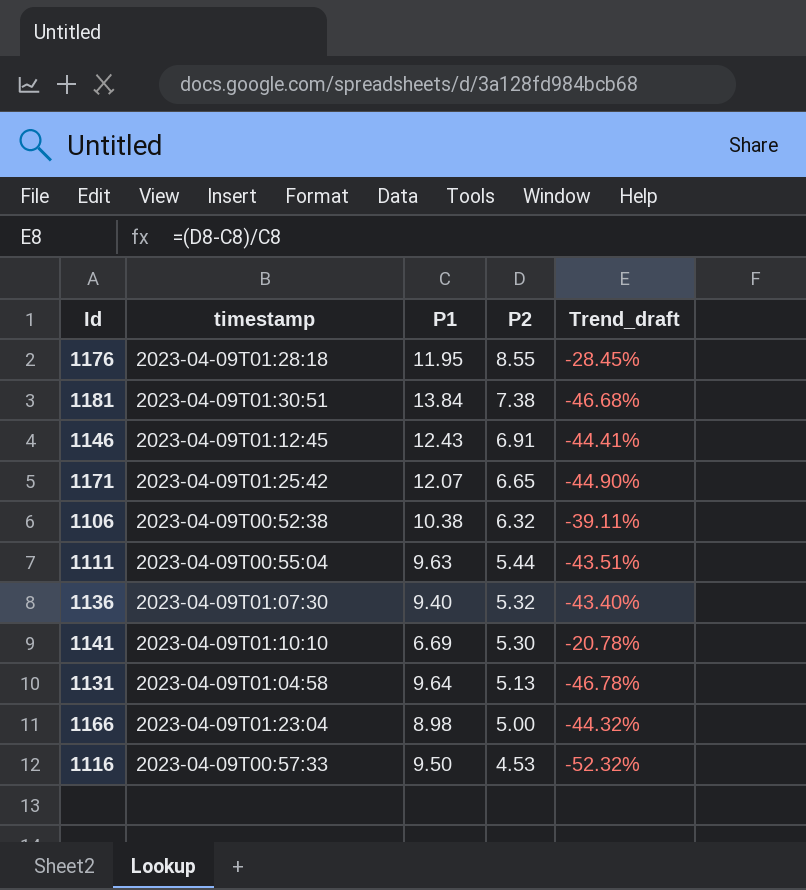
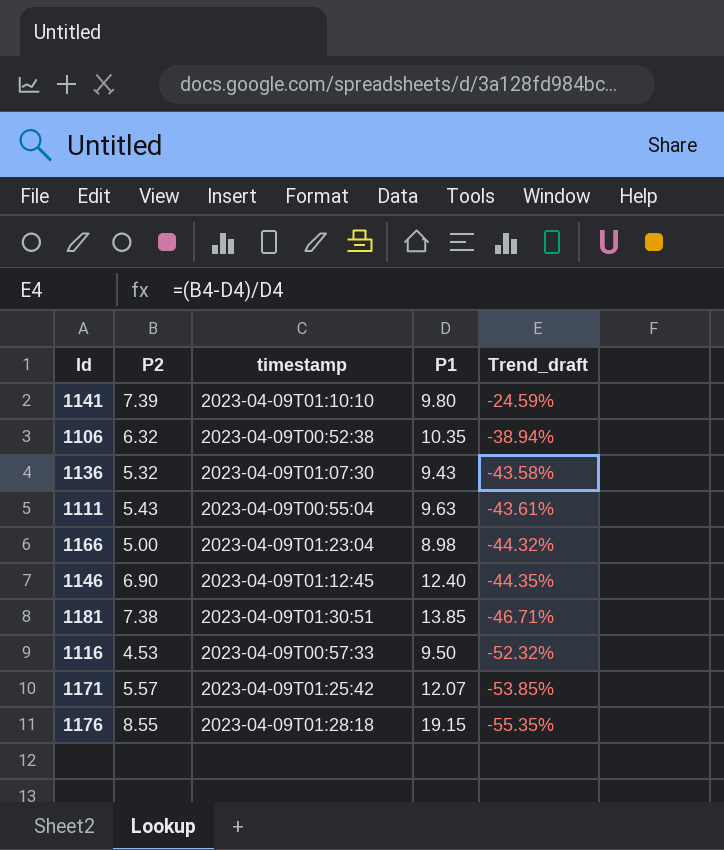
row order: P2 descending -> Trend_draft descending
column P2 | position: 4 -> 2
row 1131: 2023-04-09T01:04:58 | 9.64 | 5.13 | -46.78% -> none
1141 | P2: 5.30 -> 7.39
1141 | P1: 6.69 -> 9.80
1141 | Trend_draft: -20.78% -> -24.59%
1106 | P1: 10.38 -> 10.35
1106 | Trend_draft: -39.11% -> -38.94%
1136 | P1: 9.40 -> 9.43
1136 | Trend_draft: -43.40% -> -43.58%
1111 | P2: 5.44 -> 5.43
1111 | Trend_draft: -43.51% -> -43.61%
1146 | P2: 6.91 -> 6.90
1146 | P1: 12.43 -> 12.40
1146 | Trend_draft: -44.41% -> -44.35%
1181 | P1: 13.84 -> 13.85
1181 | Trend_draft: -46.68% -> -46.71%
1171 | P2: 6.65 -> 5.57
1171 | Trend_draft: -44.90% -> -53.85%
1176 | P1: 11.95 -> 19.15
1176 | Trend_draft: -28.45% -> -55.35%

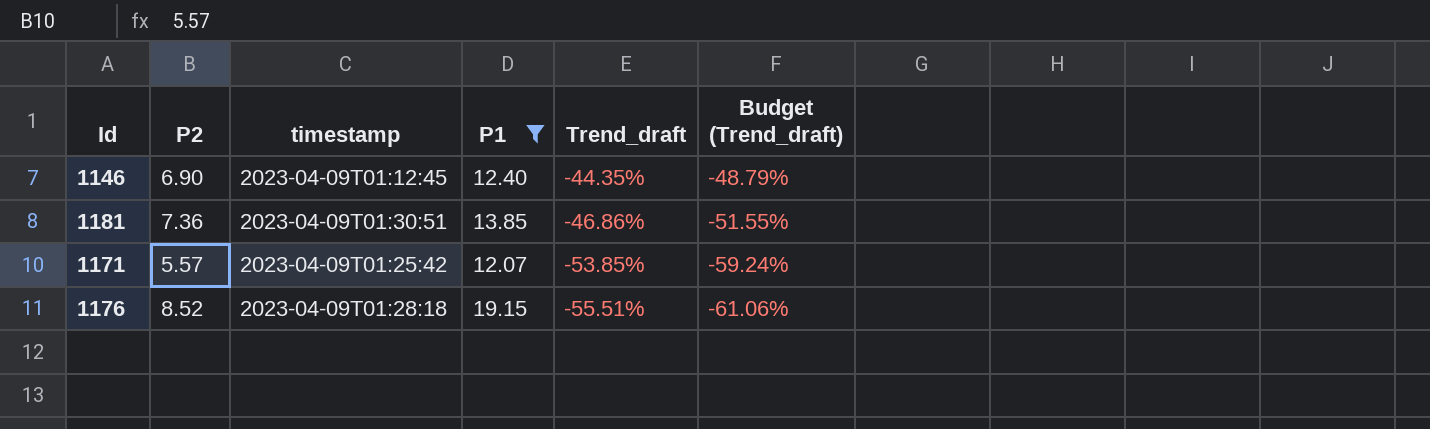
filter: none -> P1 >= 12.07
column Budget (Trend_draft) | formula: none -> [Trend_draft] * 1.1
1181 | P2: 7.38 -> 7.36
1181 | Trend_draft: -46.71% -> -46.86%
1176 | P2: 8.55 -> 8.52
1176 | Trend_draft: -55.35% -> -55.51%

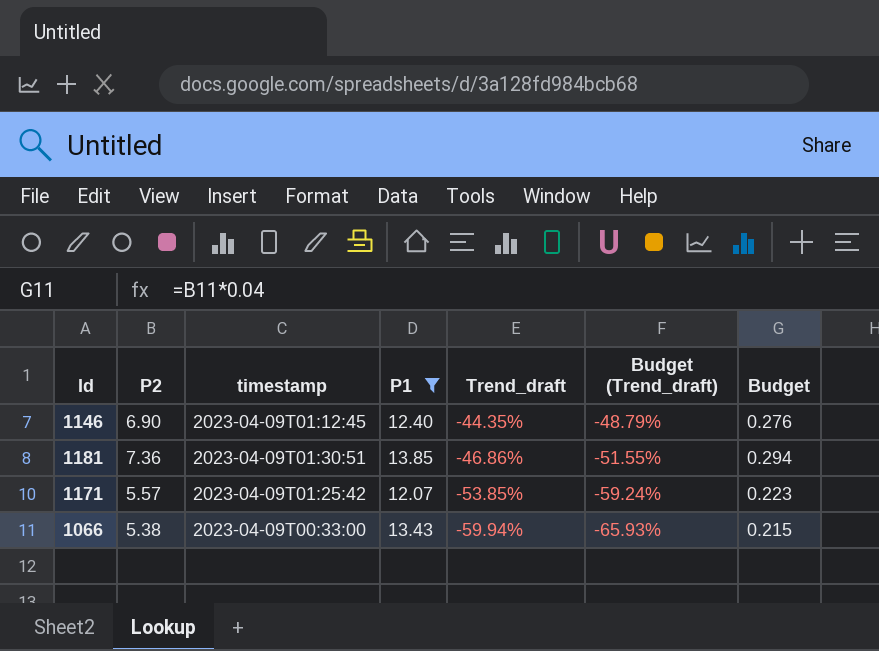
column Budget | formula: none -> [P2] * 0.04
row 1176: 8.52 | 2023-04-09T01:28:18 | 19.15 | -55.51% | -61.06% -> none
row 1066: none -> 5.38 | 2023-04-09T00:33:00 | 13.43 | -59.94% | -65.93% | 0.215

